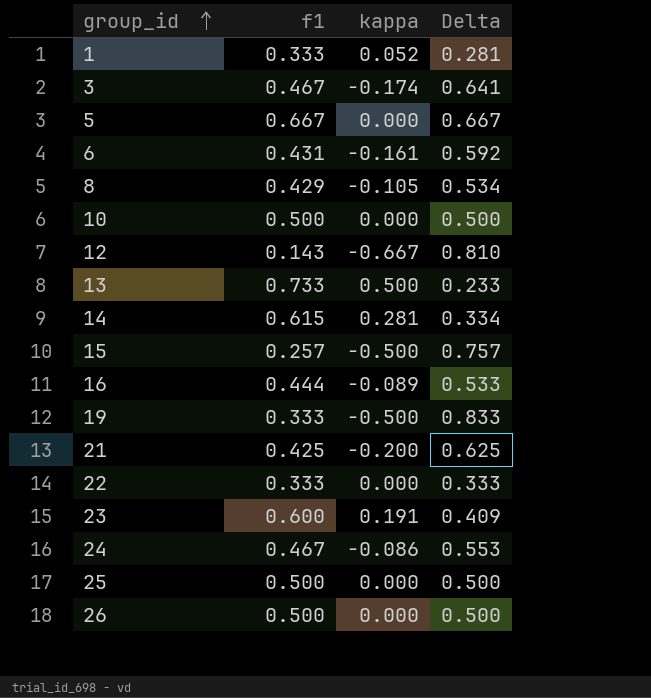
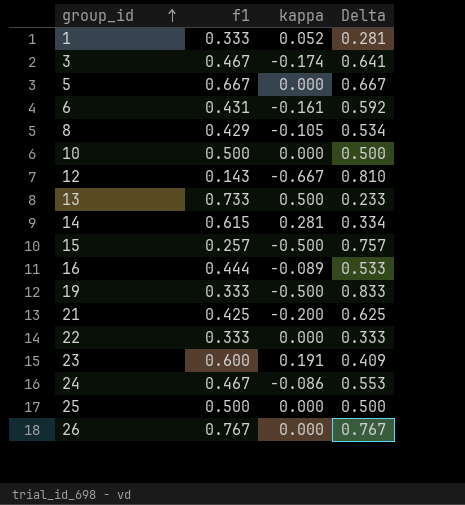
26 | f1: 0.500 -> 0.767
26 | Delta: 0.500 -> 0.767

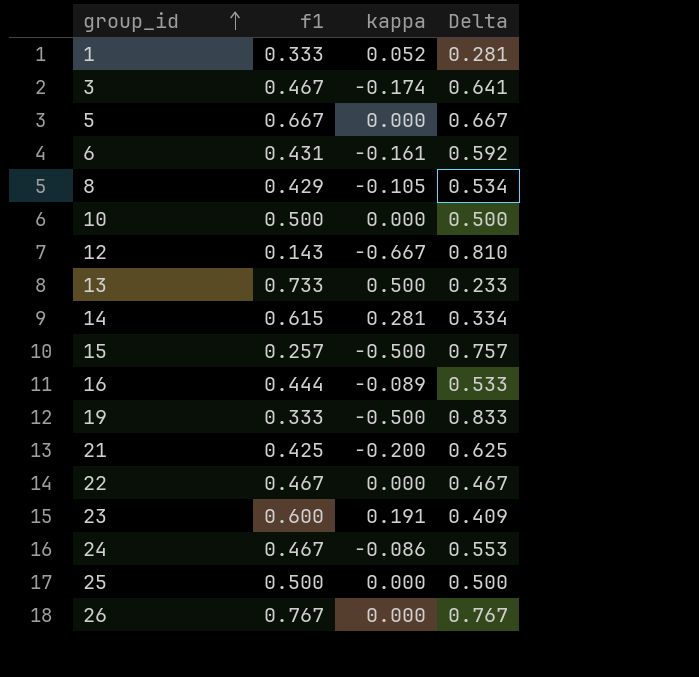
22 | f1: 0.333 -> 0.467
22 | Delta: 0.333 -> 0.467

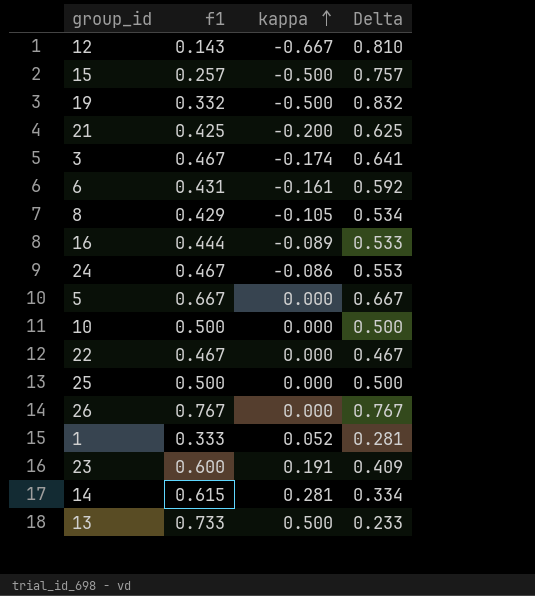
row order: group_id ascending -> kappa ascending
19 | f1: 0.333 -> 0.332
19 | Delta: 0.833 -> 0.832

